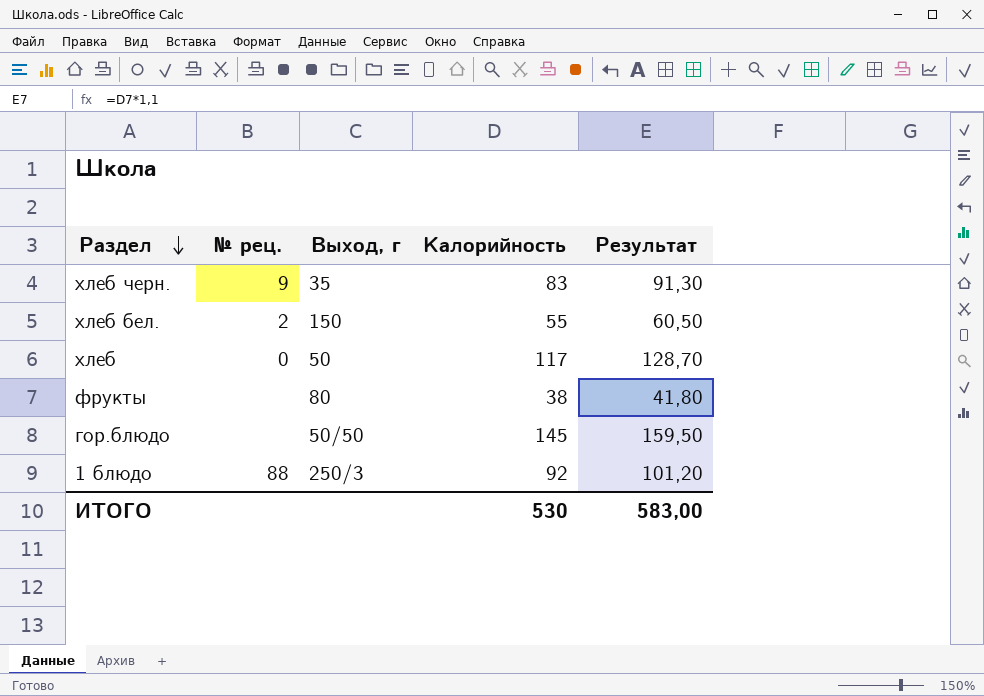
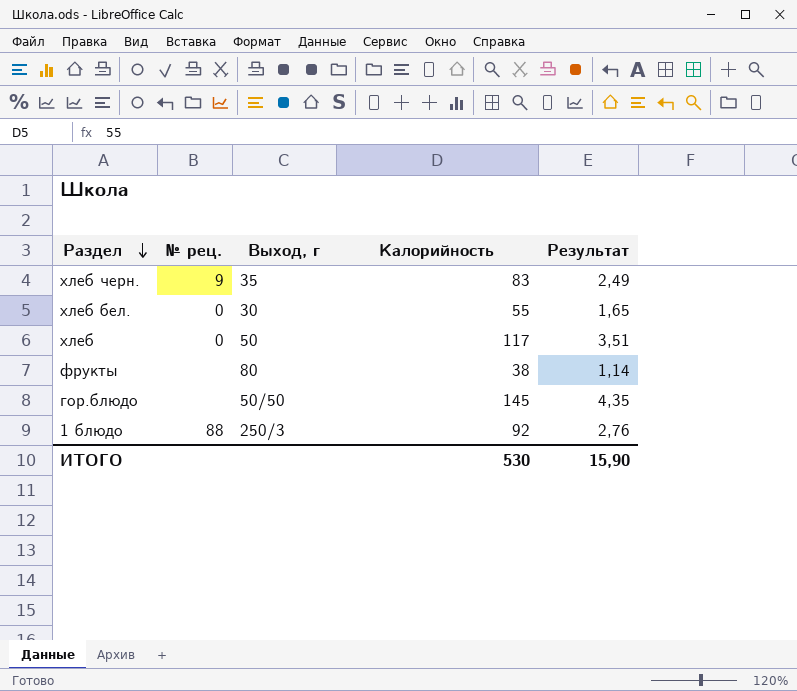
column Результат | formula: [Калорийность] * 1,1 -> [Калорийность] * 0,03
хлеб бел. | № рец.: 2 -> 0
хлеб бел. | Выход, г: 150 -> 30
ИТОГО | Результат: 583,00 -> 15,90

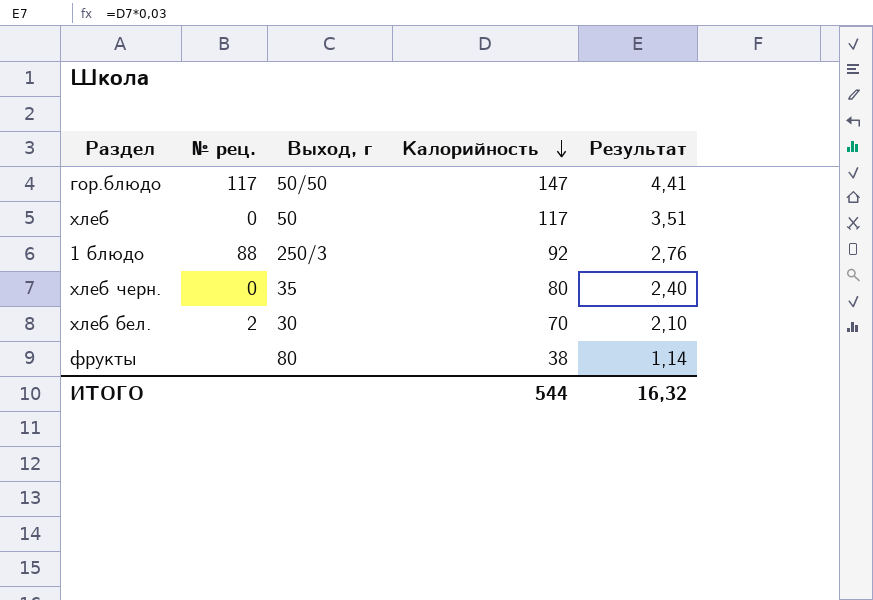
row order: Раздел descending -> Калорийность descending
гор.блюдо | № рец.: none -> 117
гор.блюдо | Калорийность: 145 -> 147
гор.блюдо | Результат: 4,35 -> 4,41
хлеб черн. | № рец.: 9 -> 0
хлеб черн. | Калорийность: 83 -> 80
хлеб черн. | Результат: 2,49 -> 2,40
хлеб бел. | № рец.: 0 -> 2
хлеб бел. | Калорийность: 55 -> 70
хлеб бел. | Результат: 1,65 -> 2,10
ИТОГО | Калорийность: 530 -> 544
ИТОГО | Результат: 15,90 -> 16,32

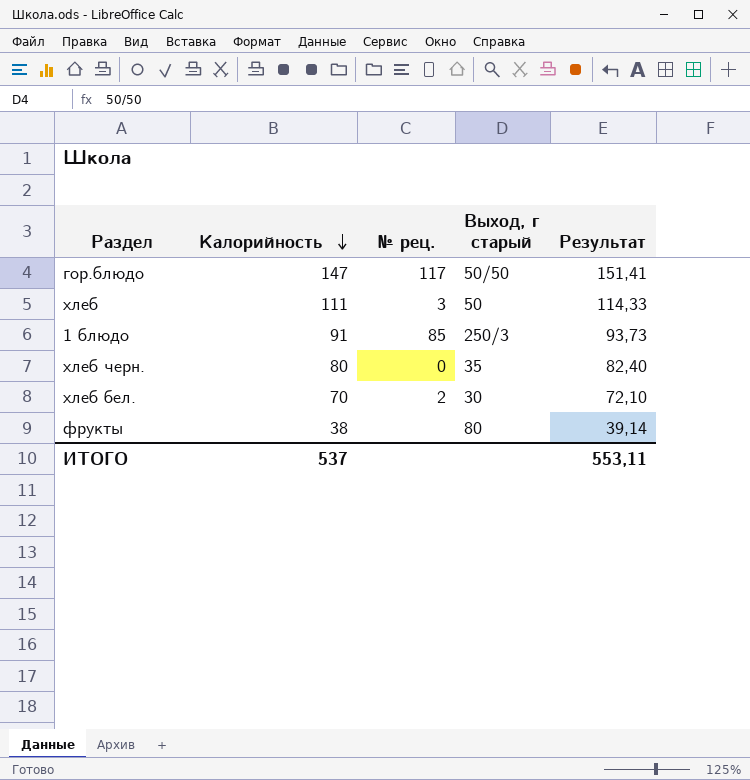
column Калорийность | position: 4 -> 2
column name: Выход, г -> Выход, г старый
column Результат | formula: [Калорийность] * 0,03 -> [Калорийность] * 1,03
хлеб | Калорийность: 117 -> 111
хлеб | № рец.: 0 -> 3
1 блюдо | Калорийность: 92 -> 91
1 блюдо | № рец.: 88 -> 85
ИТОГО | Калорийность: 544 -> 537
ИТОГО | Результат: 16,32 -> 553,11

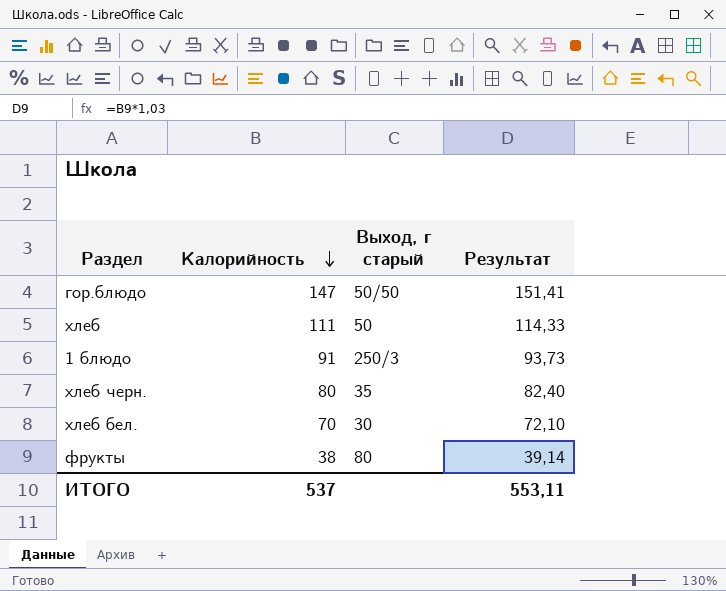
column № рец. | position: 3 -> none

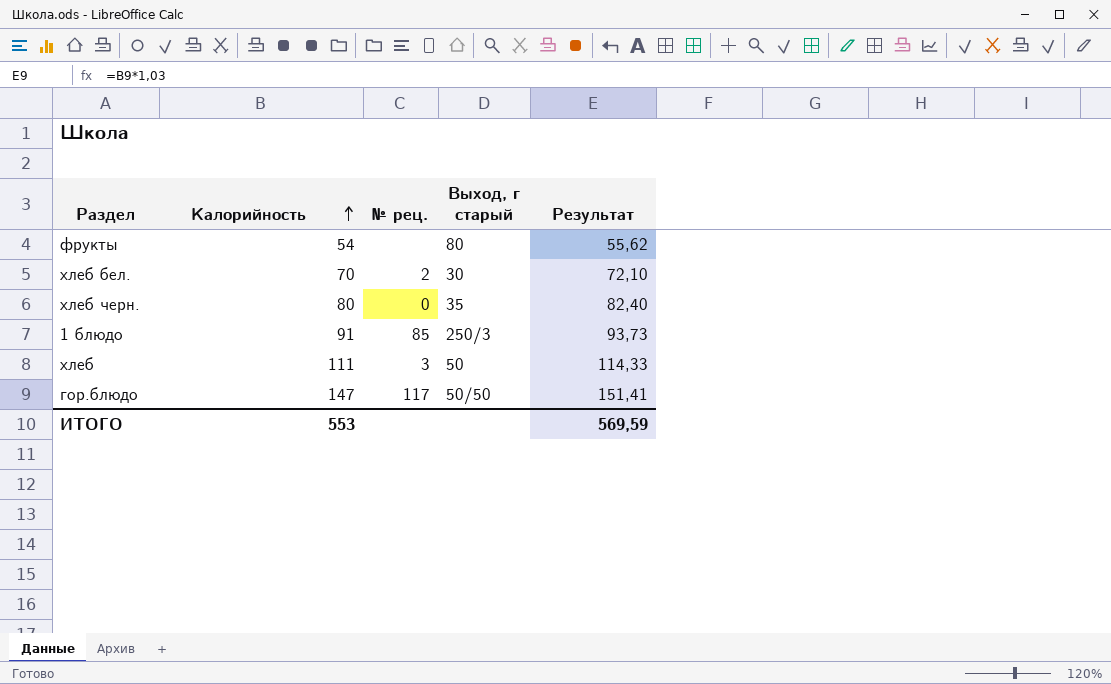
row order: Калорийность descending -> Калорийность ascending
column № рец. | position: none -> 3
фрукты | Калорийность: 38 -> 54
фрукты | Результат: 39,14 -> 55,62
ИТОГО | Калорийность: 537 -> 553
ИТОГО | Результат: 553,11 -> 569,59

